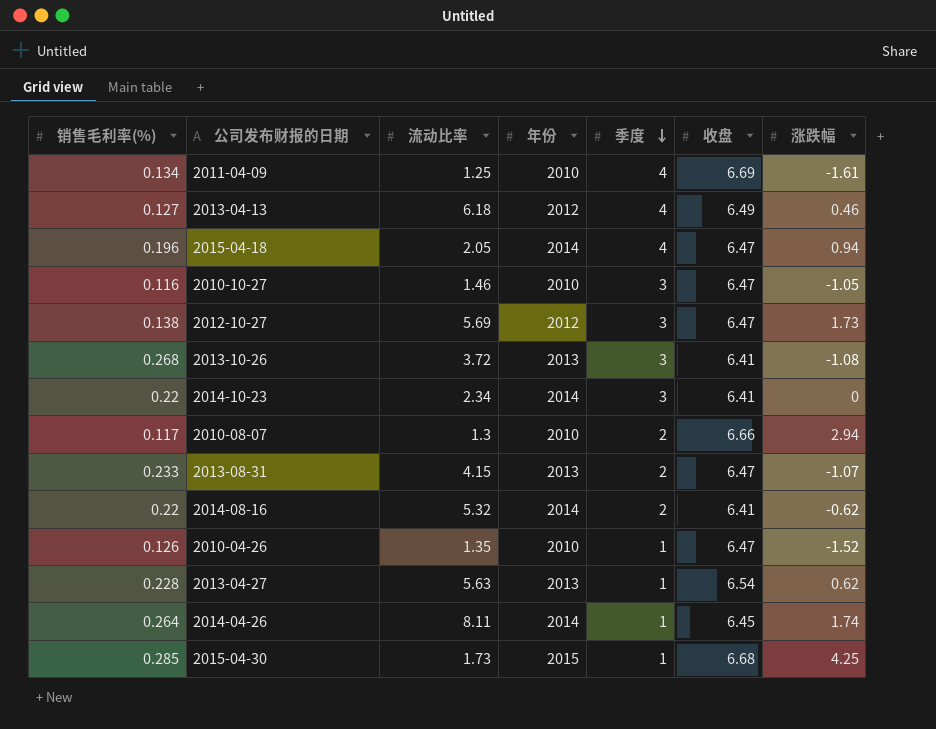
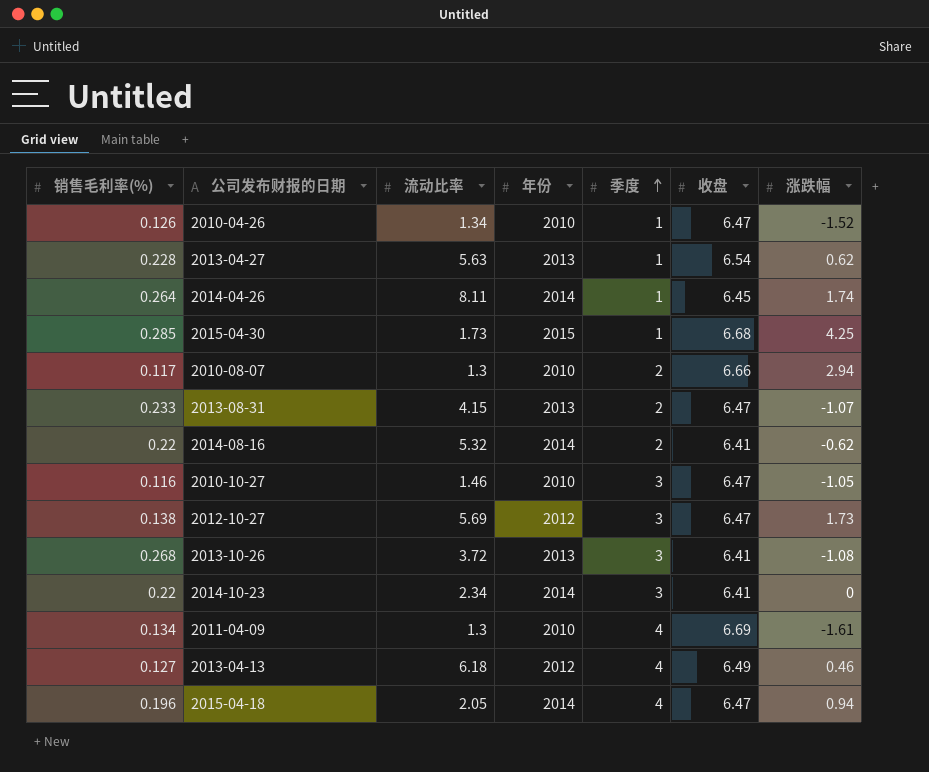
row order: 季度 descending -> 季度 ascending
2010-04-26 | 流动比率: 1.35 -> 1.34
2011-04-09 | 流动比率: 1.25 -> 1.3

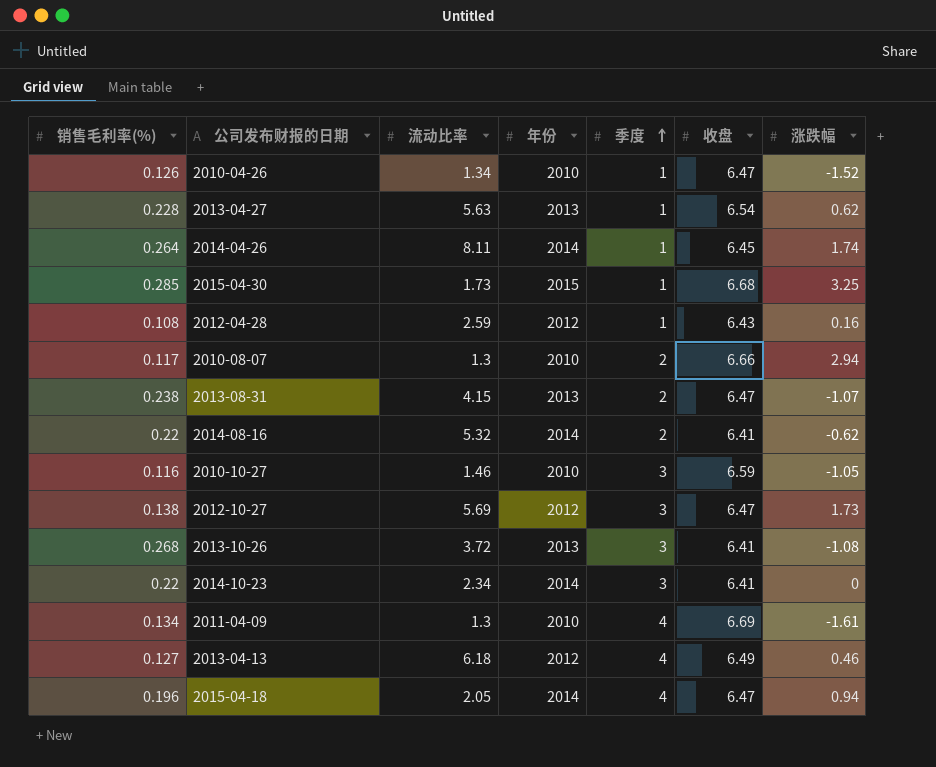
2015-04-30 | 涨跌幅: 4.25 -> 3.25
row 2012-04-28: none -> 0.108 | 2.59 | 2012 | 1 | 6.43 | 0.16
2013-08-31 | 销售毛利率(%): 0.233 -> 0.238
2010-10-27 | 收盘: 6.47 -> 6.59

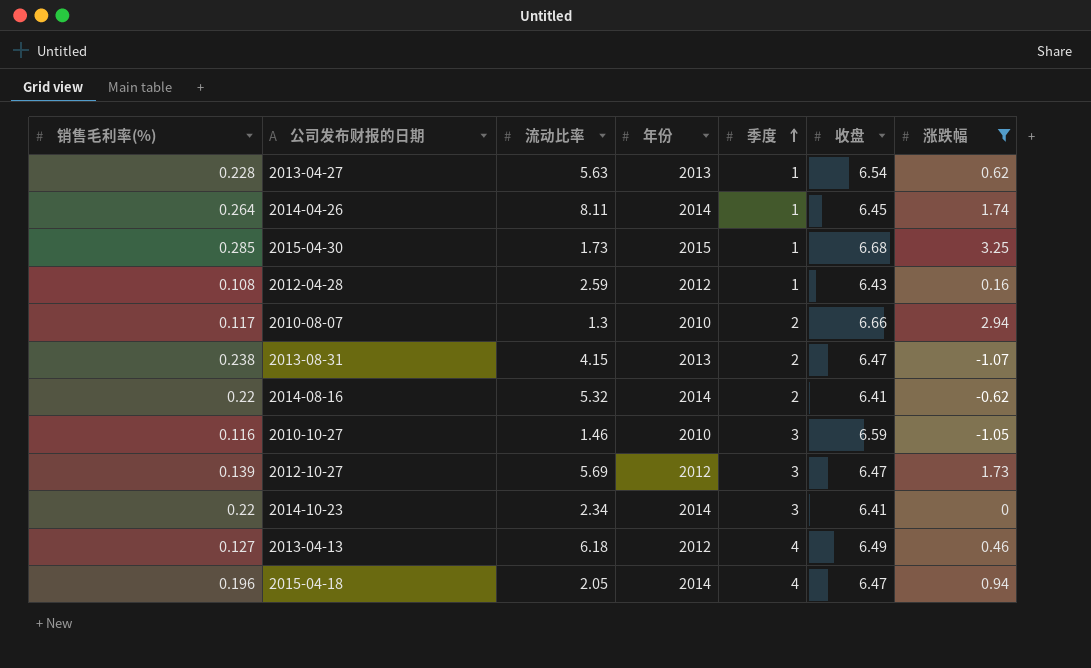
filter: none -> 涨跌幅 >= -1.07
2012-10-27 | 销售毛利率(%): 0.138 -> 0.139

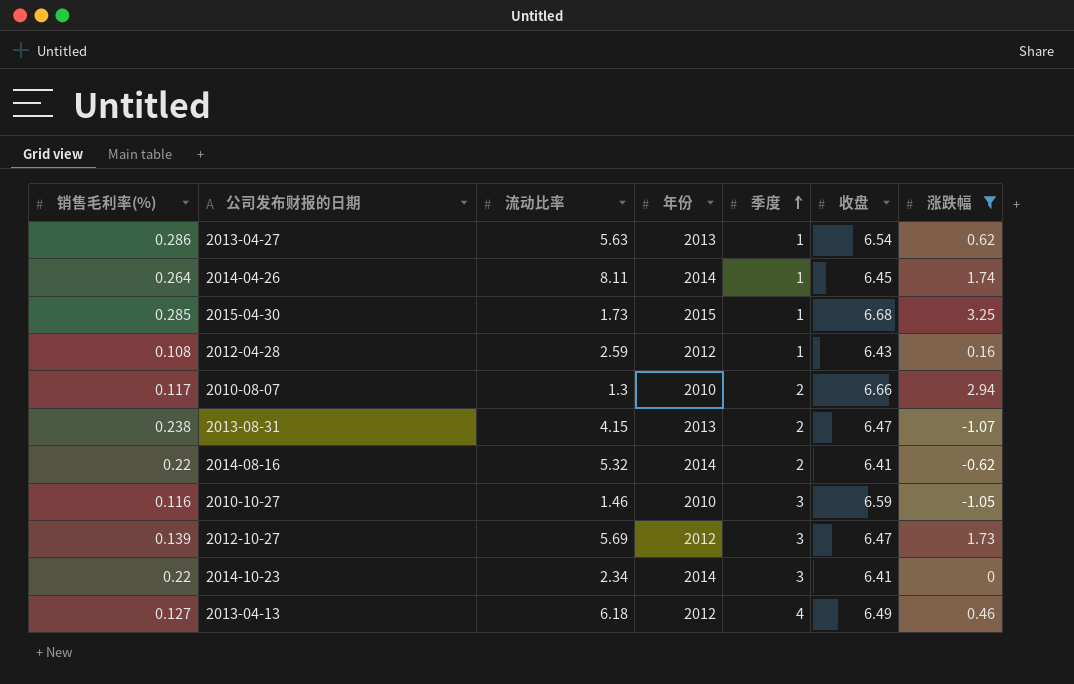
row 2015-04-18: 0.196 | 2.05 | 2014 | 4 | 6.47 | 0.94 -> none
2013-04-27 | 销售毛利率(%): 0.228 -> 0.286

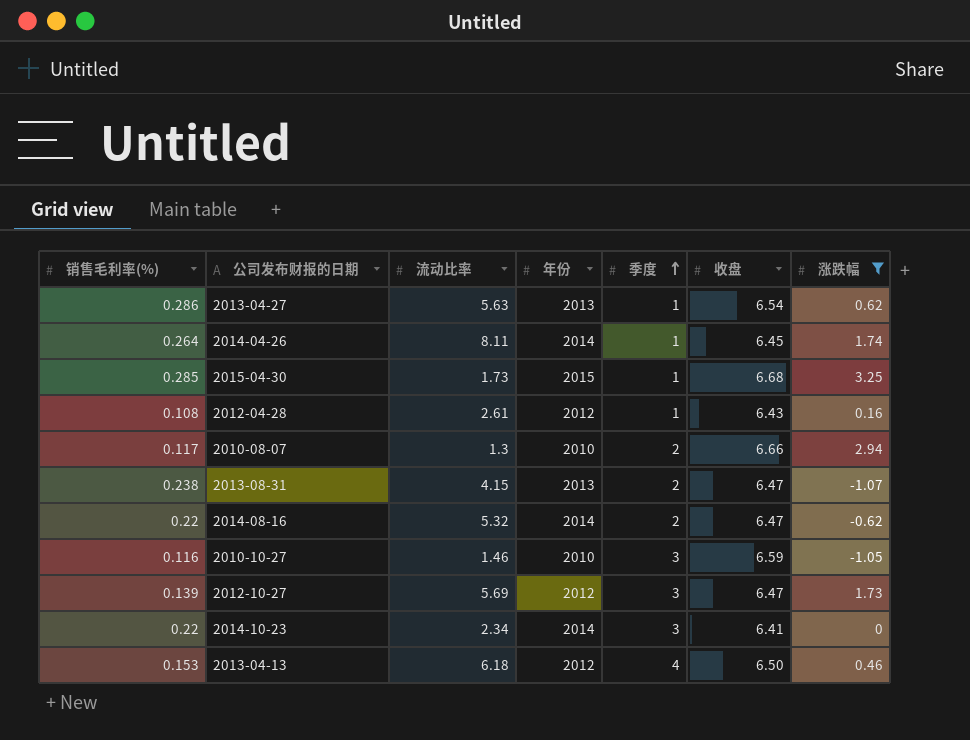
2012-04-28 | 流动比率: 2.59 -> 2.61
2014-08-16 | 收盘: 6.41 -> 6.47
2013-04-13 | 销售毛利率(%): 0.127 -> 0.153
2013-04-13 | 收盘: 6.49 -> 6.50

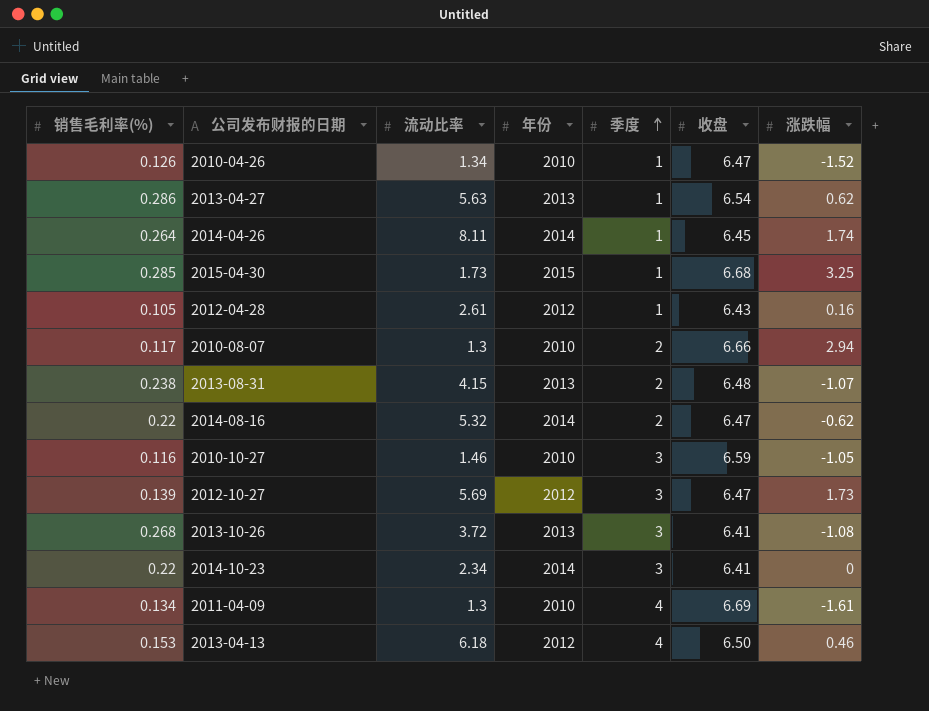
filter: 涨跌幅 >= -1.07 -> none
2012-04-28 | 销售毛利率(%): 0.108 -> 0.105
2013-08-31 | 收盘: 6.47 -> 6.48

